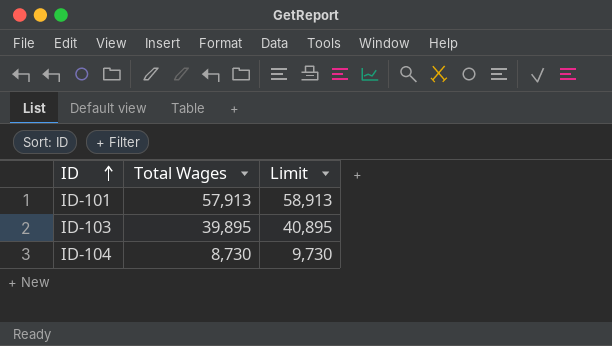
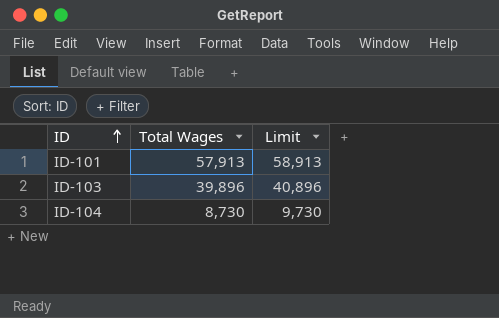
ID-103 | Total Wages: 39,895 -> 39,896
ID-103 | Limit: 40,895 -> 40,896

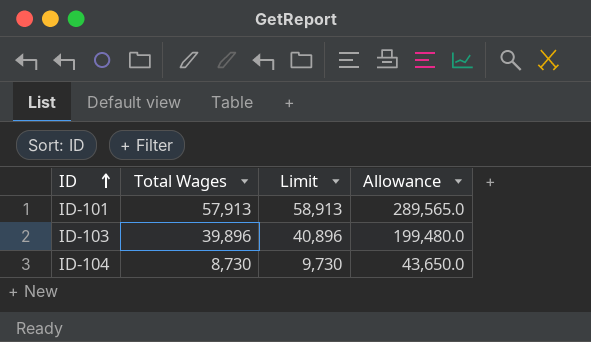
column Allowance | formula: none -> [Total Wages] * 5

